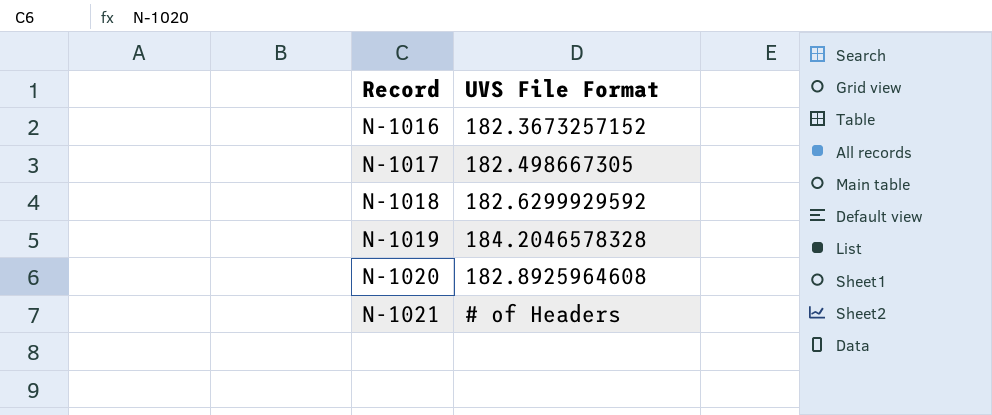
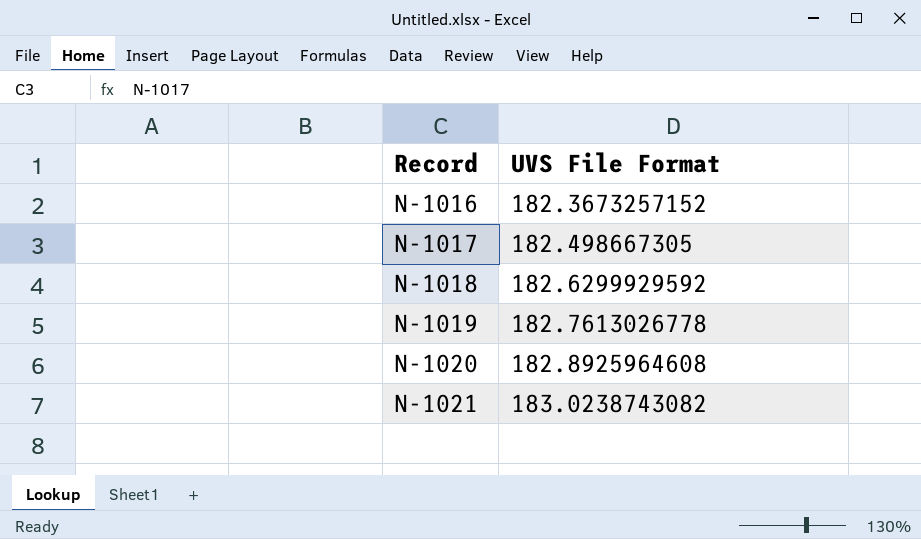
N-1019 | UVS File Format: 184.2046578328 -> 182.7613026778
N-1021 | UVS File Format: # of Headers -> 183.0238743082

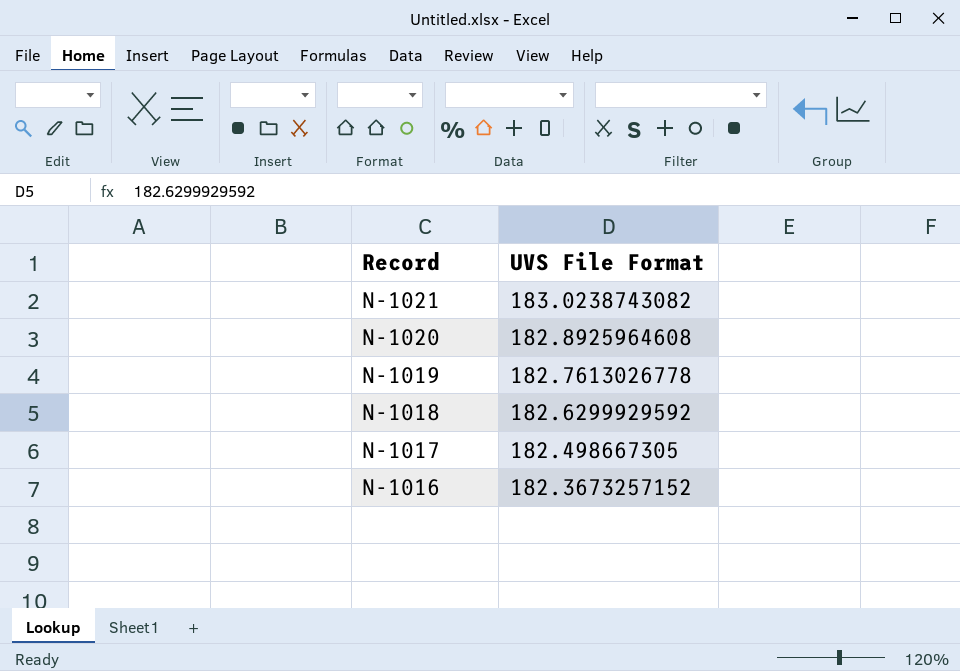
row order: Record ascending -> Record descending

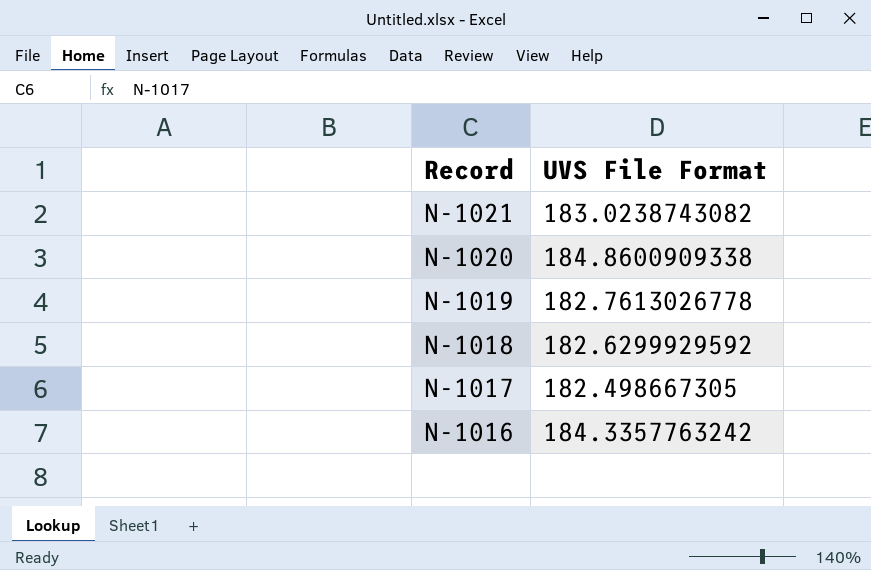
N-1020 | UVS File Format: 182.8925964608 -> 184.8600909338
N-1016 | UVS File Format: 182.3673257152 -> 184.3357763242

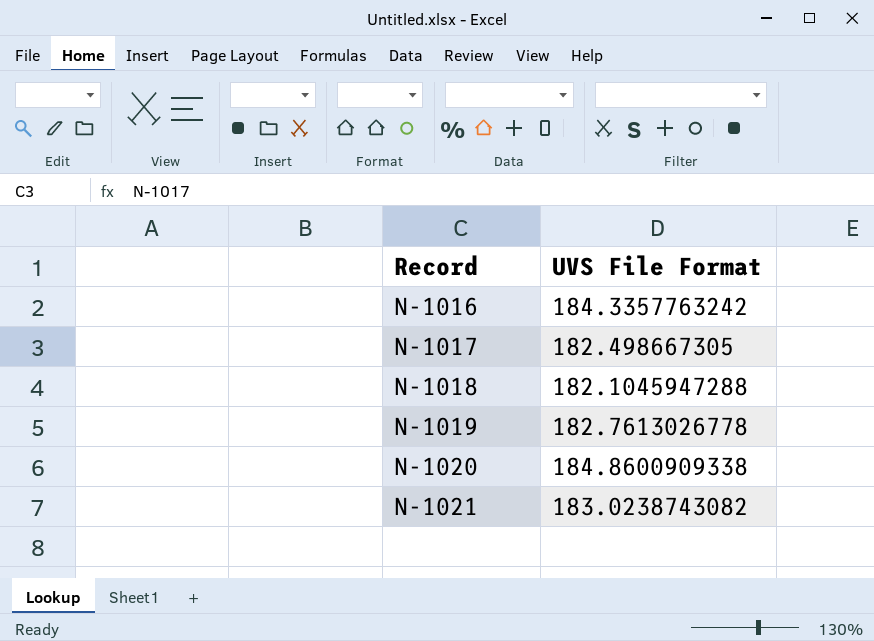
row order: Record descending -> Record ascending
N-1018 | UVS File Format: 182.6299929592 -> 182.1045947288

